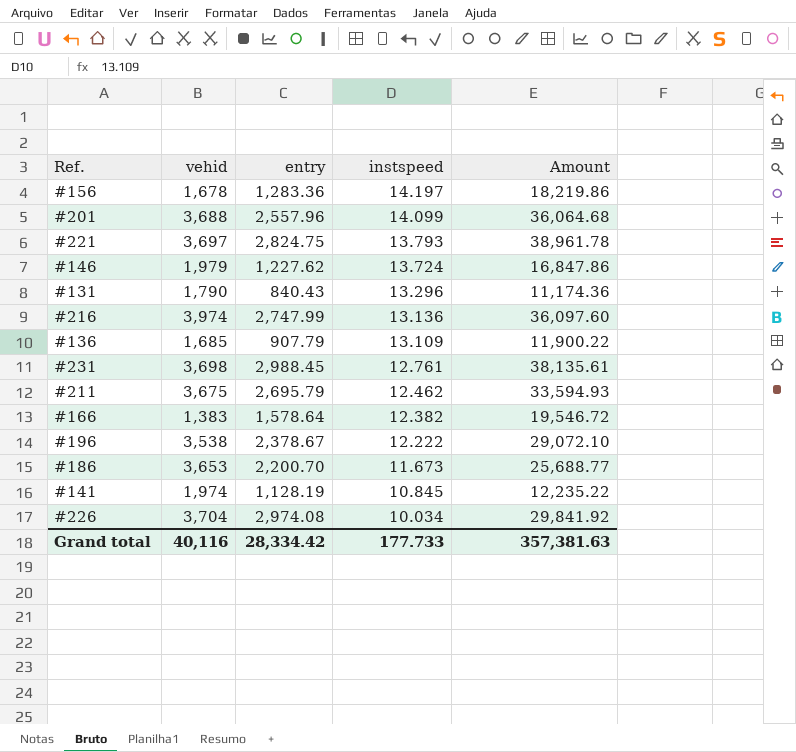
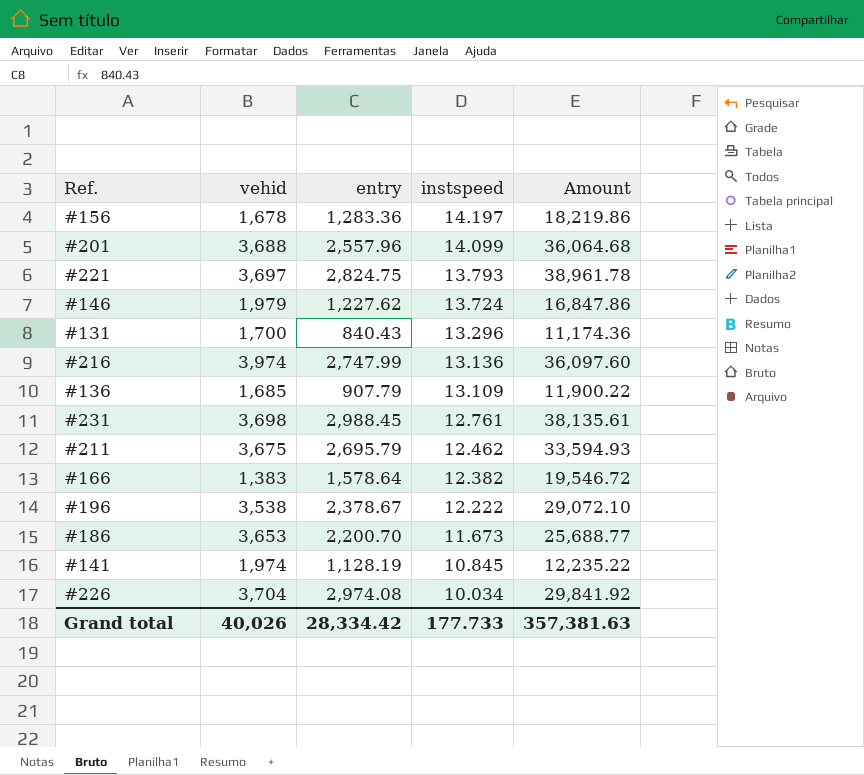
#131 | vehid: 1,790 -> 1,700
Grand total | vehid: 40,116 -> 40,026

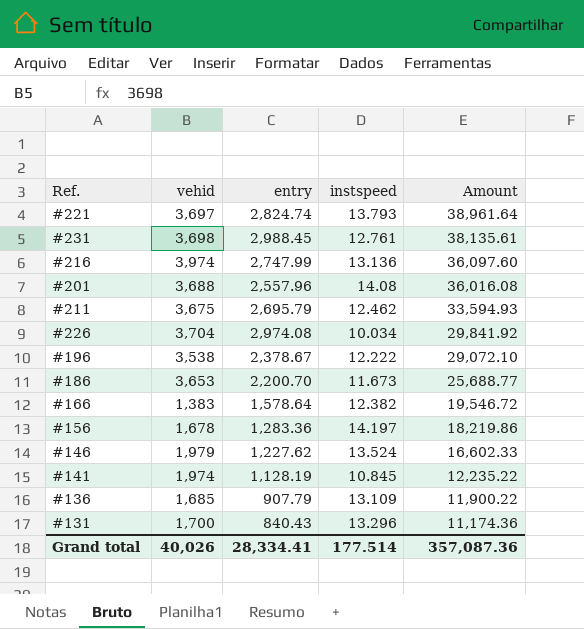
row order: instspeed descending -> Amount descending
#221 | entry: 2,824.75 -> 2,824.74
#221 | Amount: 38,961.78 -> 38,961.64
#201 | instspeed: 14.099 -> 14.08
#201 | Amount: 36,064.68 -> 36,016.08
#146 | instspeed: 13.724 -> 13.524
#146 | Amount: 16,847.86 -> 16,602.33
Grand total | entry: 28,334.42 -> 28,334.41
Grand total | instspeed: 177.733 -> 177.514
Grand total | Amount: 357,381.63 -> 357,087.36

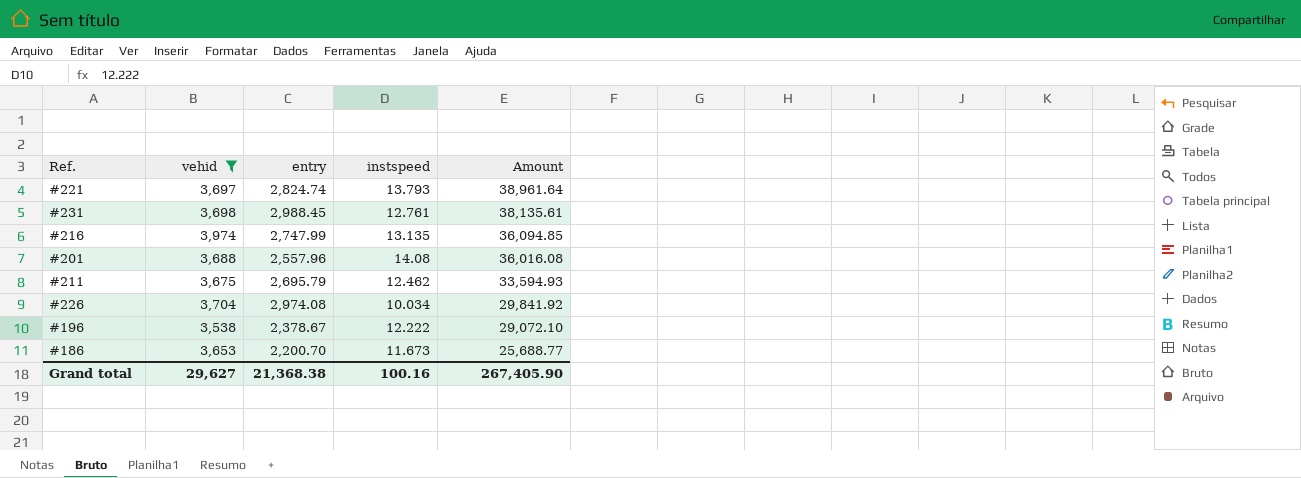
filter: none -> vehid >= 3,538
#216 | instspeed: 13.136 -> 13.135
#216 | Amount: 36,097.60 -> 36,094.85
Grand total | vehid: 40,026 -> 29,627
Grand total | entry: 28,334.41 -> 21,368.38
Grand total | instspeed: 177.514 -> 100.16
Grand total | Amount: 357,087.36 -> 267,405.90

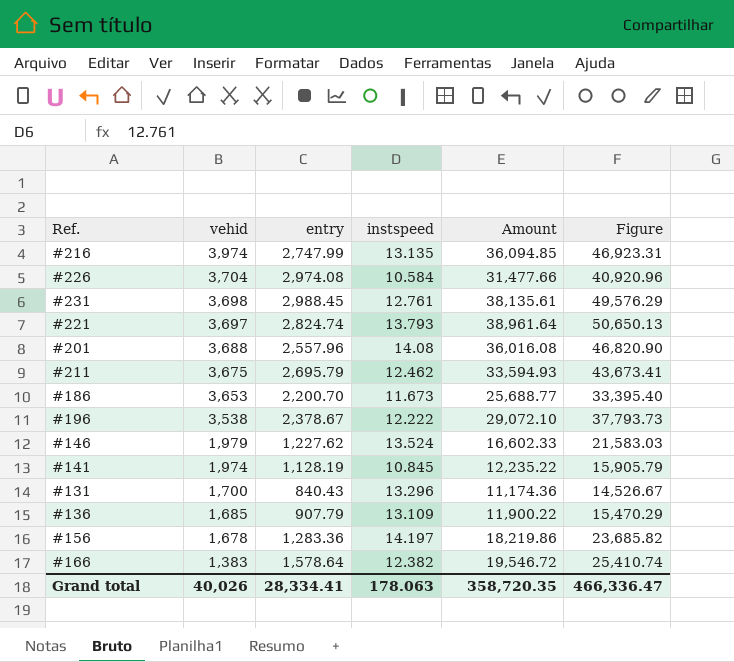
filter: vehid >= 3,538 -> none
row order: Amount descending -> vehid descending
column Figure | formula: none -> [Amount] * 1.3
#226 | instspeed: 10.034 -> 10.584
#226 | Amount: 29,841.92 -> 31,477.66
Grand total | vehid: 29,627 -> 40,026
Grand total | entry: 21,368.38 -> 28,334.41
Grand total | instspeed: 100.16 -> 178.063
Grand total | Amount: 267,405.90 -> 358,720.35

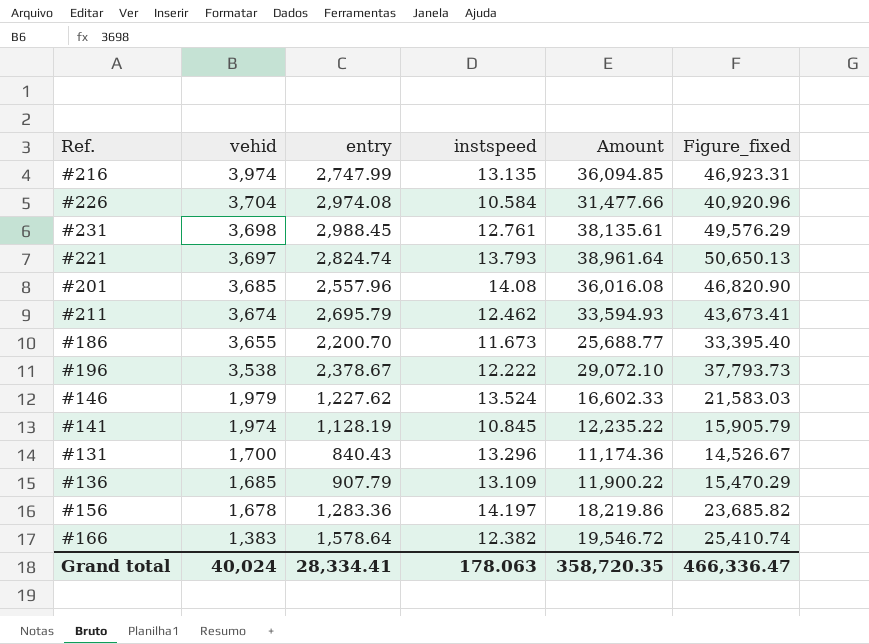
column name: Figure -> Figure_fixed
#201 | vehid: 3,688 -> 3,685
#211 | vehid: 3,675 -> 3,674
#186 | vehid: 3,653 -> 3,655
Grand total | vehid: 40,026 -> 40,024

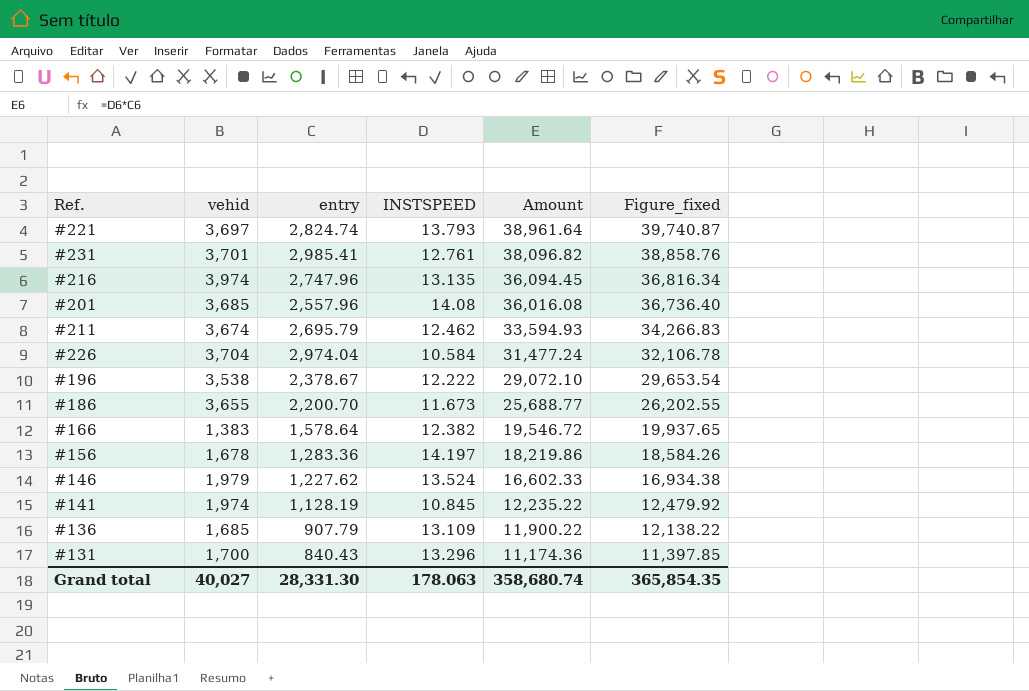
row order: vehid descending -> Amount descending
column name: instspeed -> INSTSPEED
column Figure_fixed | formula: [Amount] * 1.3 -> [Amount] * 1.02
#231 | vehid: 3,698 -> 3,701
#231 | entry: 2,988.45 -> 2,985.41
#231 | Amount: 38,135.61 -> 38,096.82
#216 | entry: 2,747.99 -> 2,747.96
#216 | Amount: 36,094.85 -> 36,094.45
#226 | entry: 2,974.08 -> 2,974.04
#226 | Amount: 31,477.66 -> 31,477.24
Grand total | vehid: 40,024 -> 40,027
Grand total | entry: 28,334.41 -> 28,331.30
Grand total | Amount: 358,720.35 -> 358,680.74
Grand total | Figure_fixed: 466,336.47 -> 365,854.35

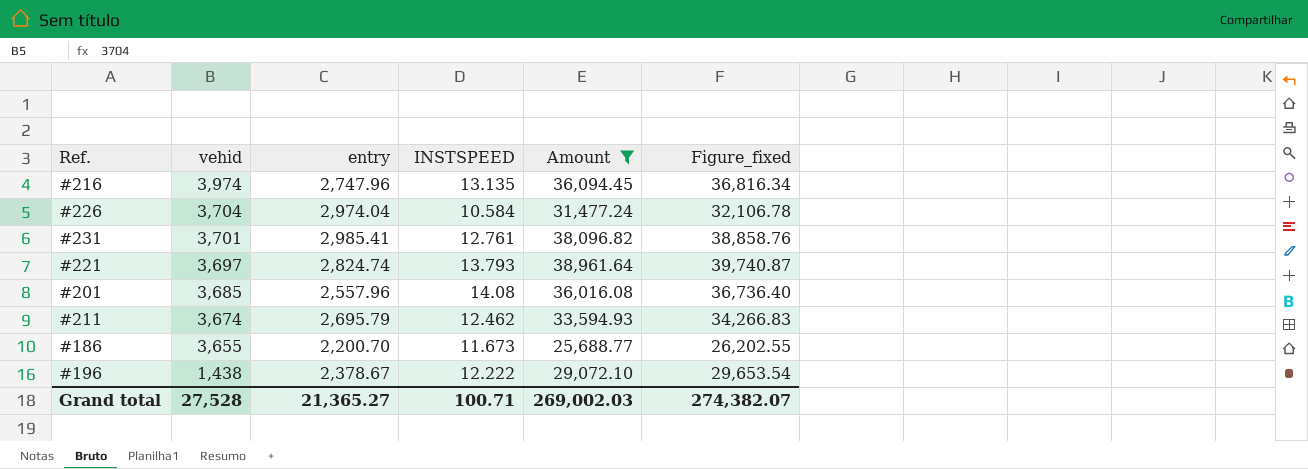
filter: none -> Amount >= 25,688.77
row order: Amount descending -> vehid descending
#196 | vehid: 3,538 -> 1,438
Grand total | vehid: 40,027 -> 27,528
Grand total | entry: 28,331.30 -> 21,365.27
Grand total | INSTSPEED: 178.063 -> 100.71
Grand total | Amount: 358,680.74 -> 269,002.03
Grand total | Figure_fixed: 365,854.35 -> 274,382.07

